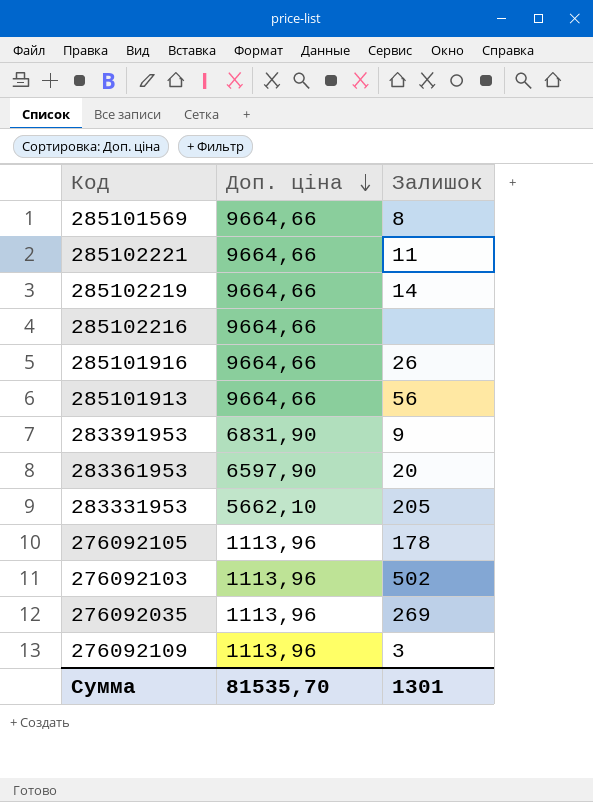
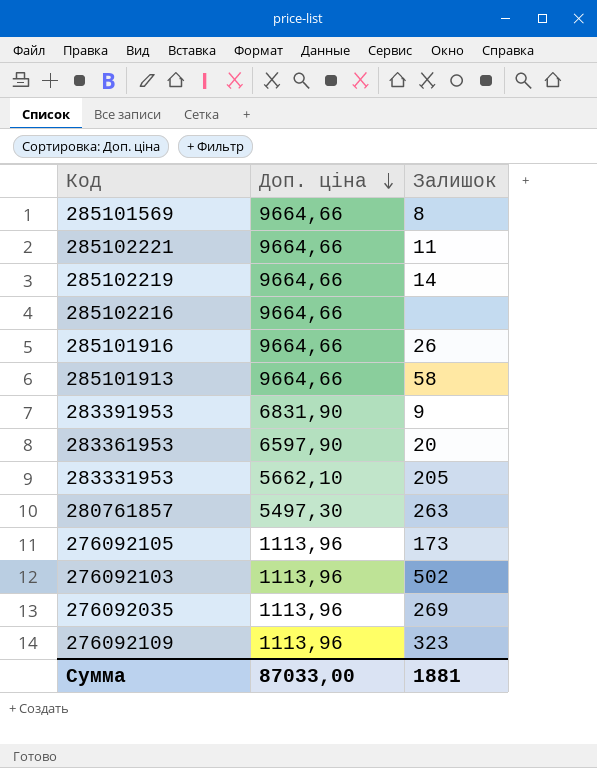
285101913 | Залишок: 56 -> 58
row 280761857: none -> 5497,30 | 263
276092105 | Залишок: 178 -> 173
276092109 | Залишок: 3 -> 323
Сумма | Доп. ціна: 81535,70 -> 87033,00
Сумма | Залишок: 1301 -> 1881

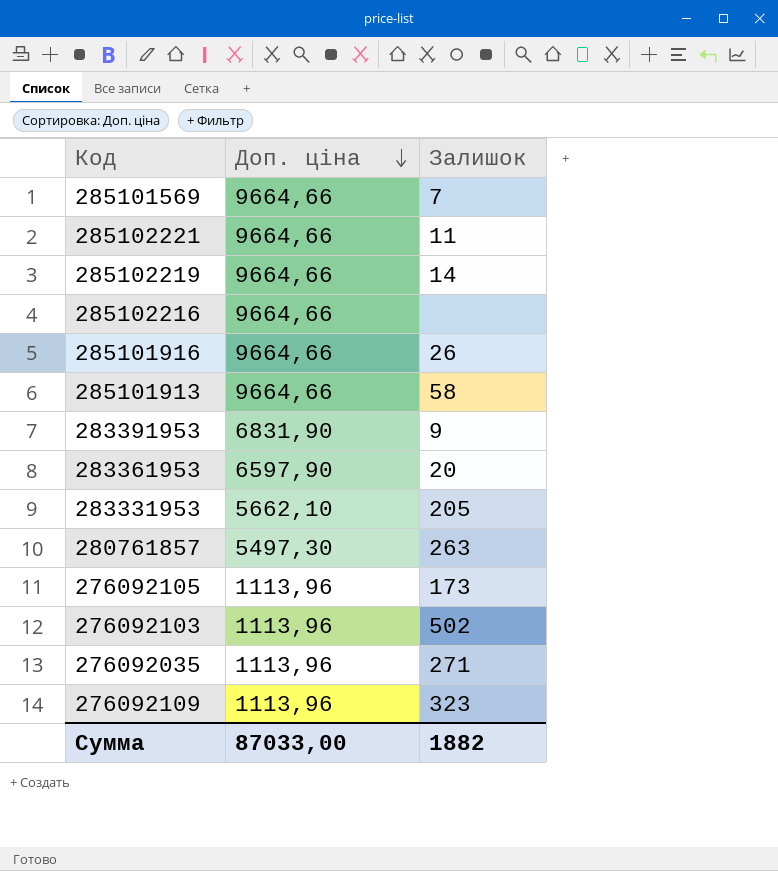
285101569 | Залишок: 8 -> 7
276092035 | Залишок: 269 -> 271
Сумма | Залишок: 1881 -> 1882

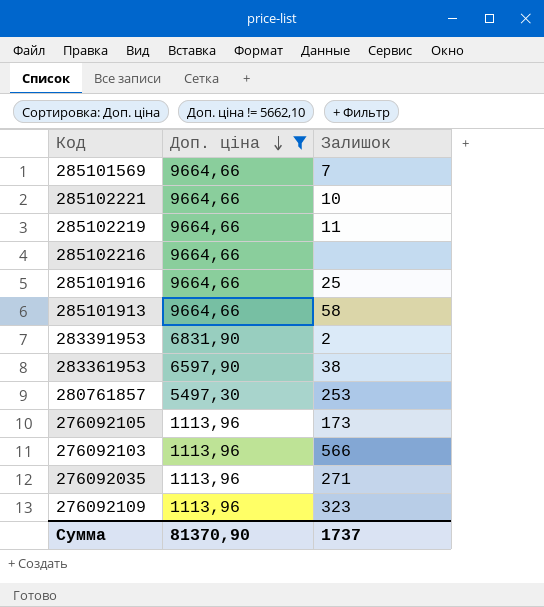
filter: none -> Доп. ціна != 5662,10
285102221 | Залишок: 11 -> 10
285102219 | Залишок: 14 -> 11
285101916 | Залишок: 26 -> 25
283391953 | Залишок: 9 -> 2
283361953 | Залишок: 20 -> 38
280761857 | Залишок: 263 -> 253
276092103 | Залишок: 502 -> 566
Сумма | Доп. ціна: 87033,00 -> 81370,90
Сумма | Залишок: 1882 -> 1737

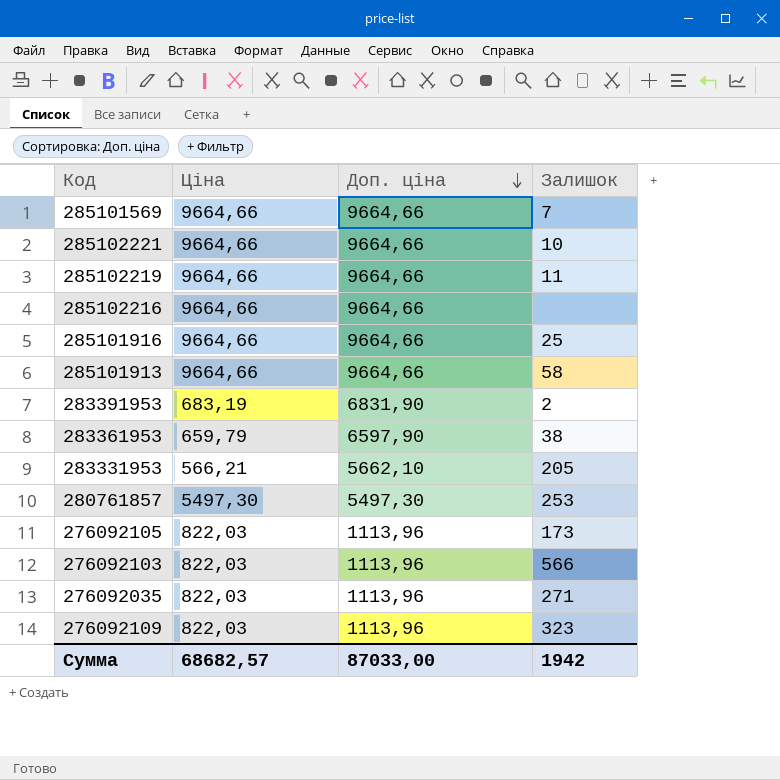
filter: Доп. ціна != 5662,10 -> none
column Ціна | position: none -> 2
Сумма | Доп. ціна: 81370,90 -> 87033,00
Сумма | Залишок: 1737 -> 1942

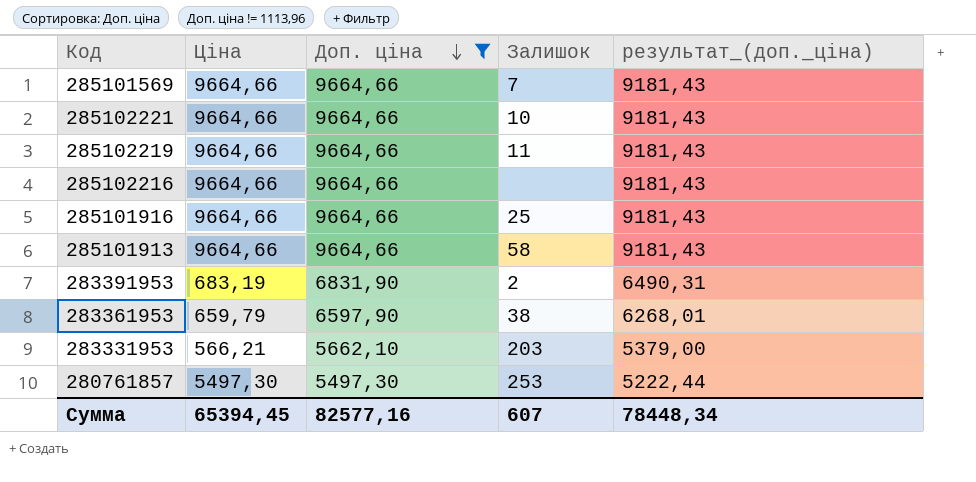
filter: none -> Доп. ціна != 1113,96
column результат_(доп._ціна) | formula: none -> [Доп. ціна] * 0,95
283331953 | Залишок: 205 -> 203
Сумма | Ціна: 68682,57 -> 65394,45
Сумма | Доп. ціна: 87033,00 -> 82577,16
Сумма | Залишок: 1942 -> 607

